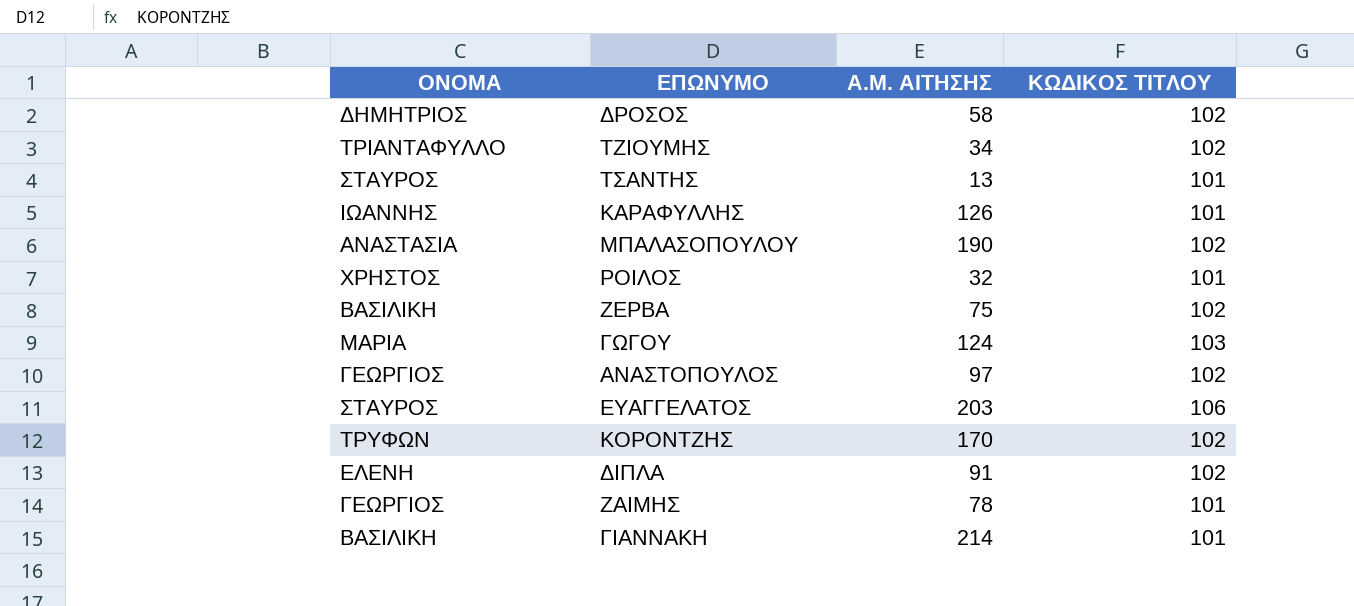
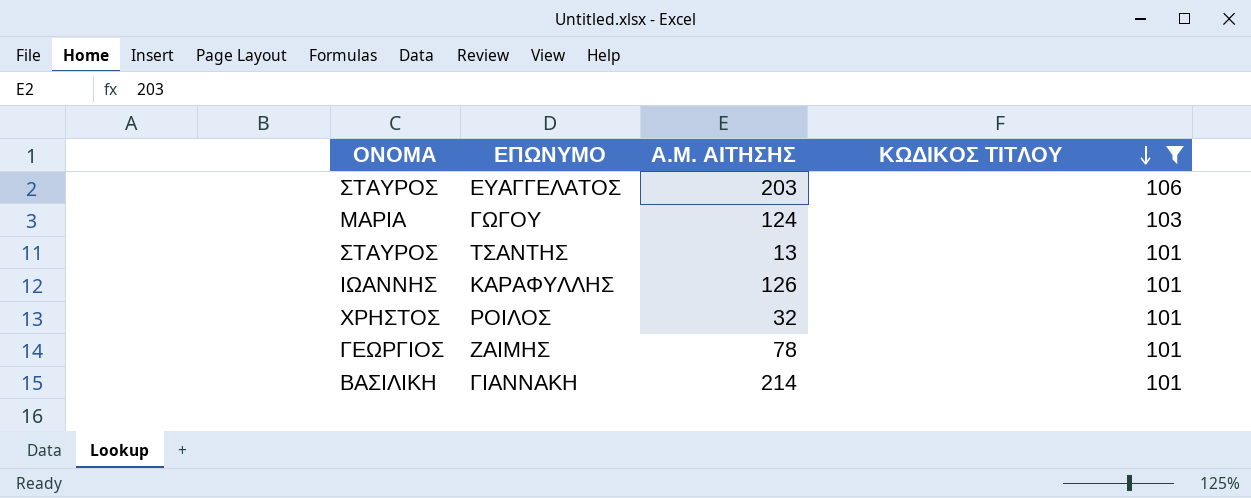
filter: none -> ΚΩΔΙΚΟΣ ΤΙΤΛΟΥ != 102
row order: none -> ΚΩΔΙΚΟΣ ΤΙΤΛΟΥ descending

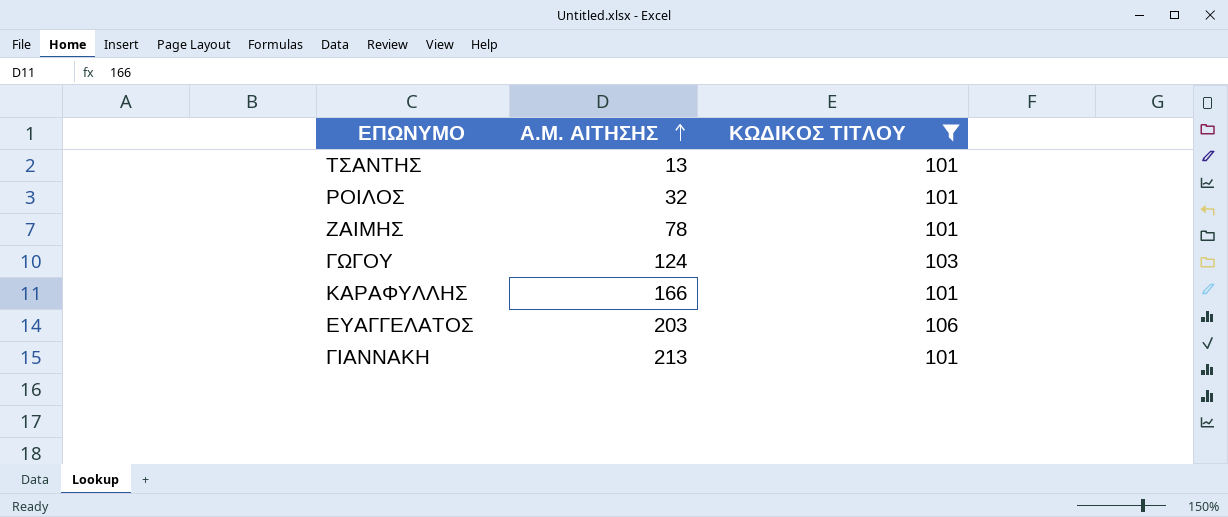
row order: ΚΩΔΙΚΟΣ ΤΙΤΛΟΥ descending -> Α.Μ. ΑΙΤΗΣΗΣ ascending
column ΟΝΟΜΑ | position: 1 -> none
ΚΑΡΑΦΥΛΛΗΣ | Α.Μ. ΑΙΤΗΣΗΣ: 126 -> 166
ΓΙΑΝΝΑΚΗ | Α.Μ. ΑΙΤΗΣΗΣ: 214 -> 213

